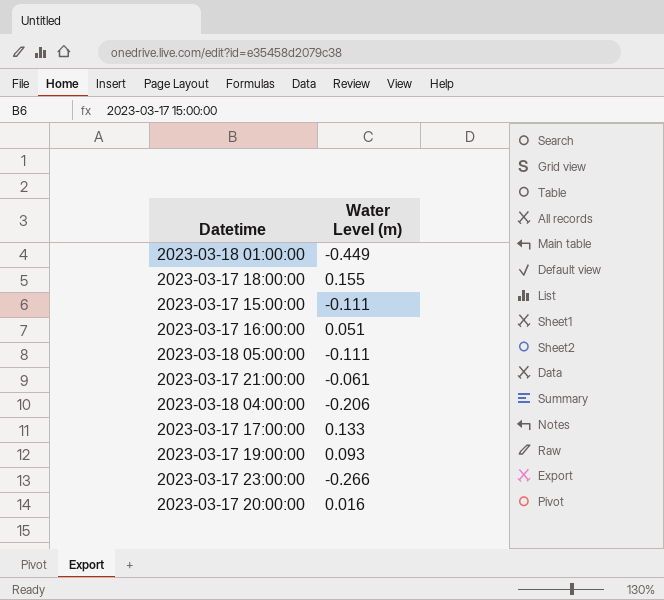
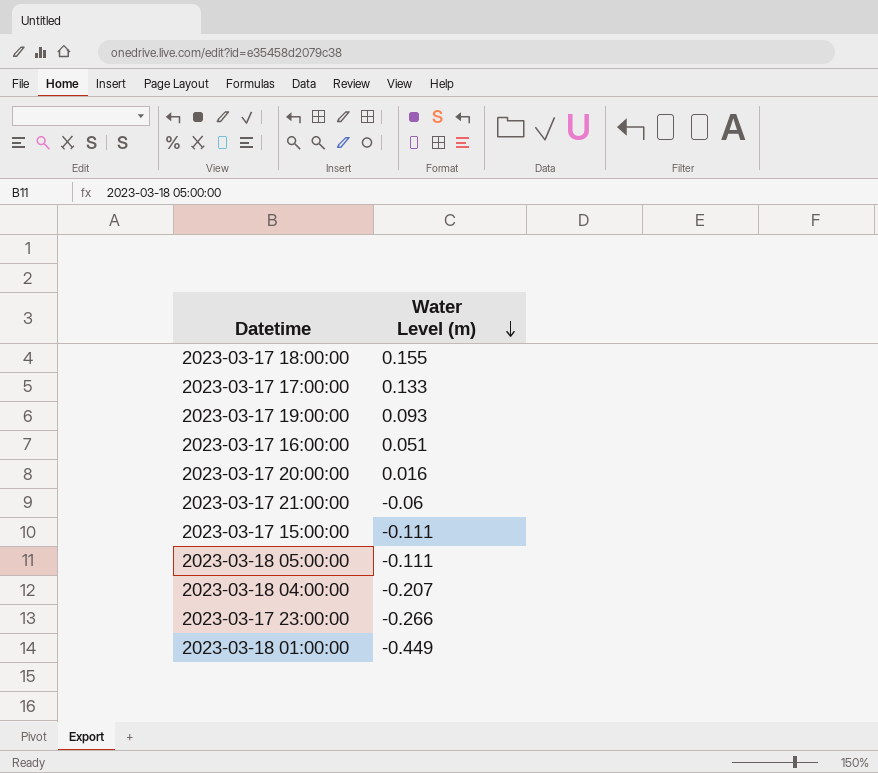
row order: none -> Water Level (m) descending
2023-03-17 21:00:00 | Water Level (m): -0.061 -> -0.06
2023-03-18 04:00:00 | Water Level (m): -0.206 -> -0.207

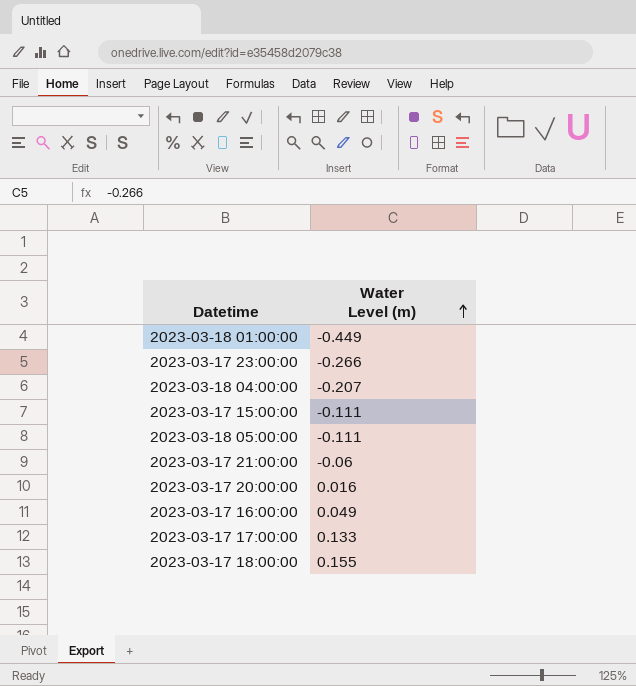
row order: Water Level (m) descending -> Water Level (m) ascending
row 2023-03-17 19:00:00: 0.093 -> none
2023-03-17 16:00:00 | Water Level (m): 0.051 -> 0.049

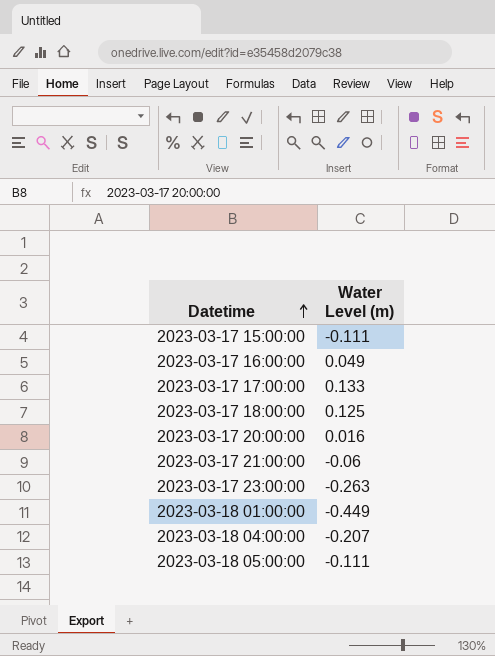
row order: Water Level (m) ascending -> Datetime ascending
2023-03-17 18:00:00 | Water Level (m): 0.155 -> 0.125
2023-03-17 23:00:00 | Water Level (m): -0.266 -> -0.263

